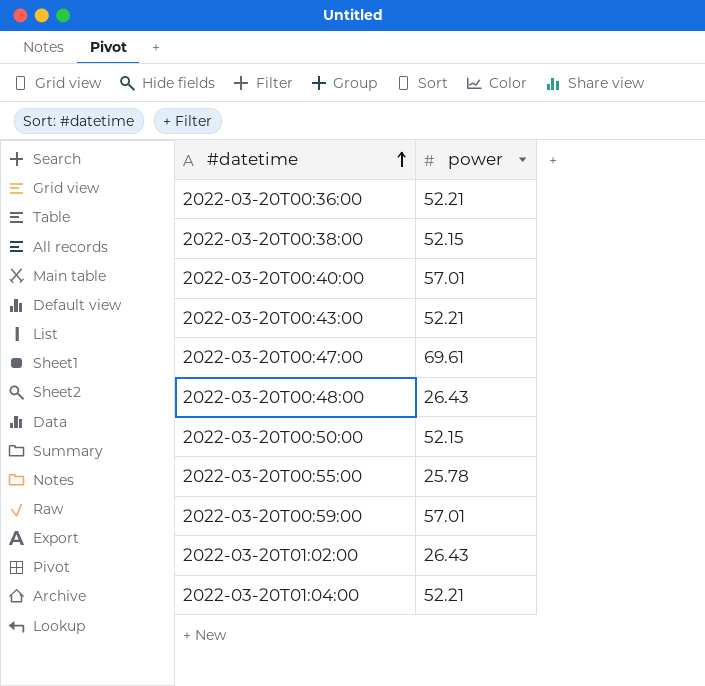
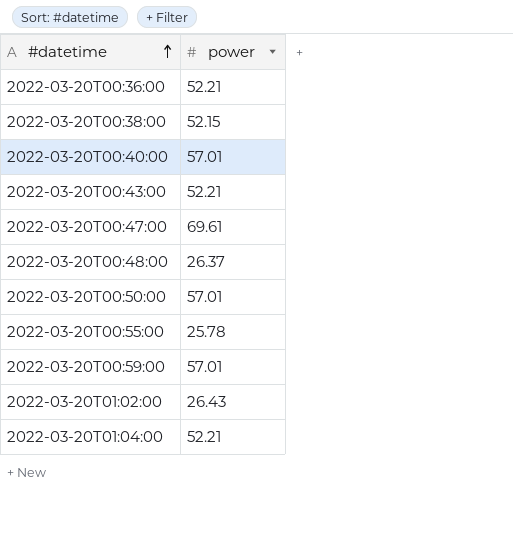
2022-03-20T00:48:00 | power: 26.43 -> 26.37
2022-03-20T00:50:00 | power: 52.15 -> 57.01

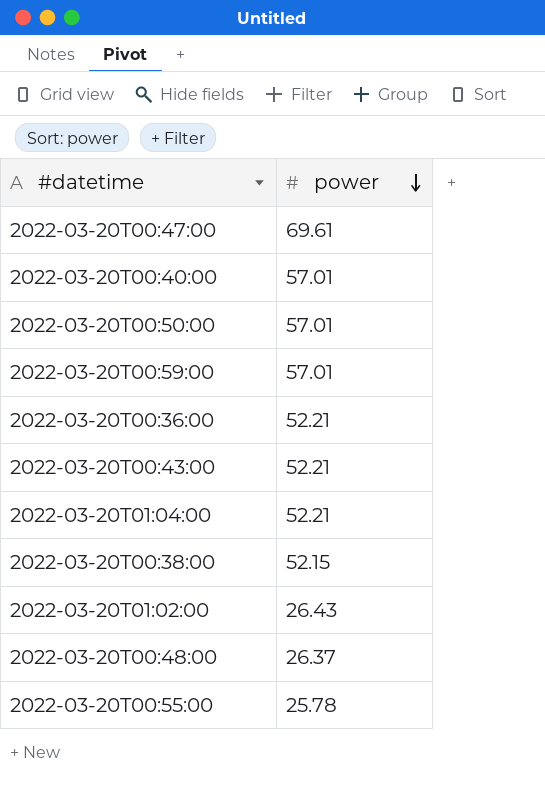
row order: #datetime ascending -> power descending

